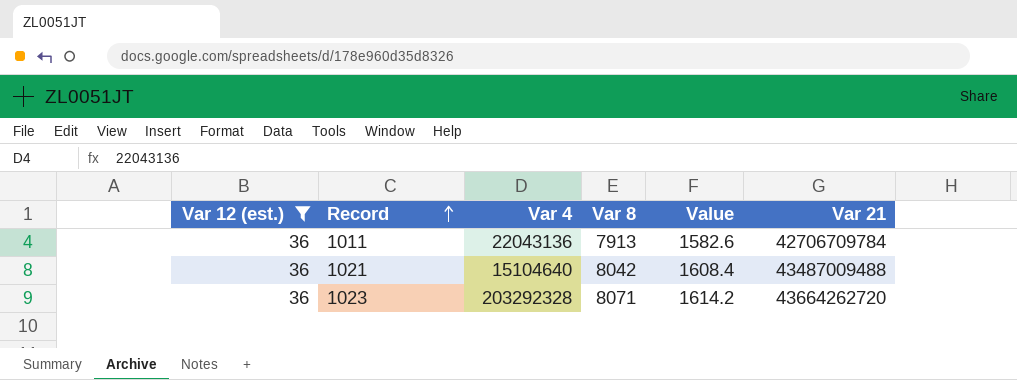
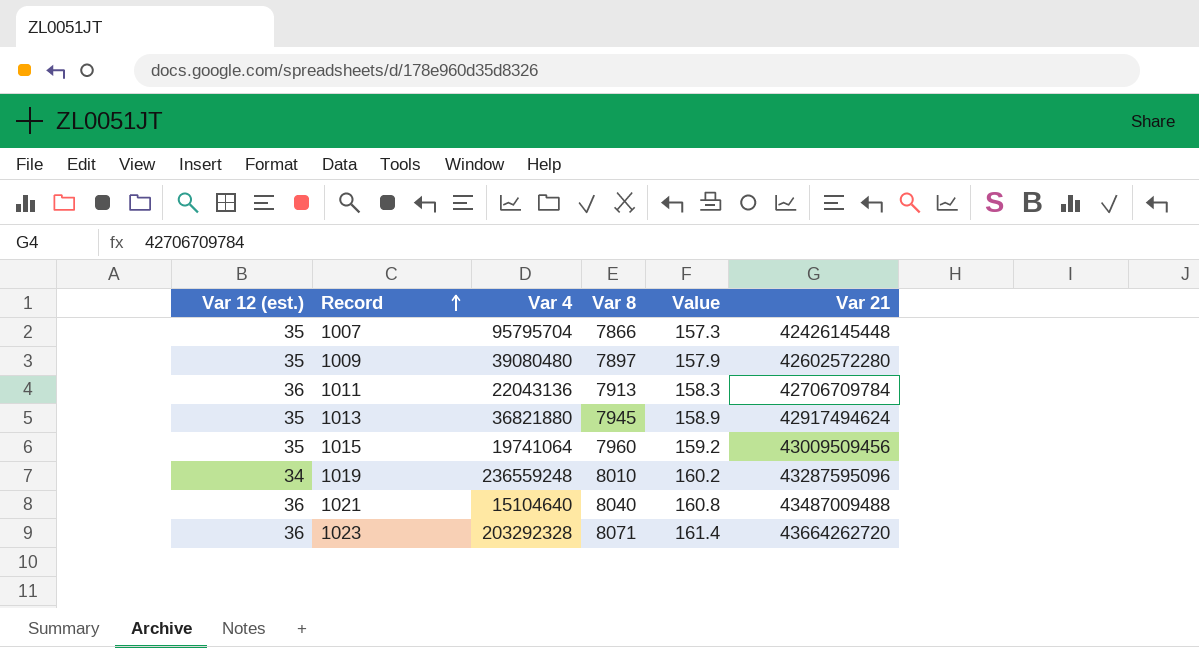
filter: Var 12 (est.) = 36 -> none
column Value | formula: [Var 8] * 0.2 -> [Var 8] * 0.02
1021 | Var 8: 8042 -> 8040

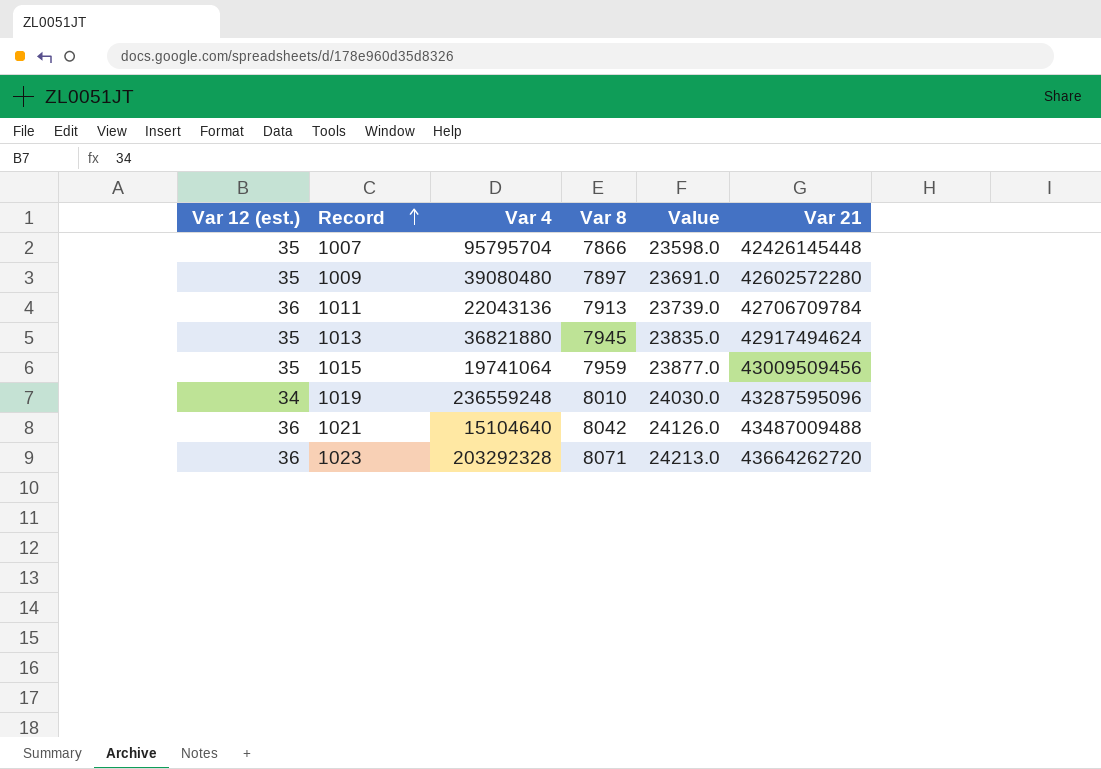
column Value | formula: [Var 8] * 0.02 -> [Var 8] * 3
1015 | Var 8: 7960 -> 7959
1021 | Var 8: 8040 -> 8042

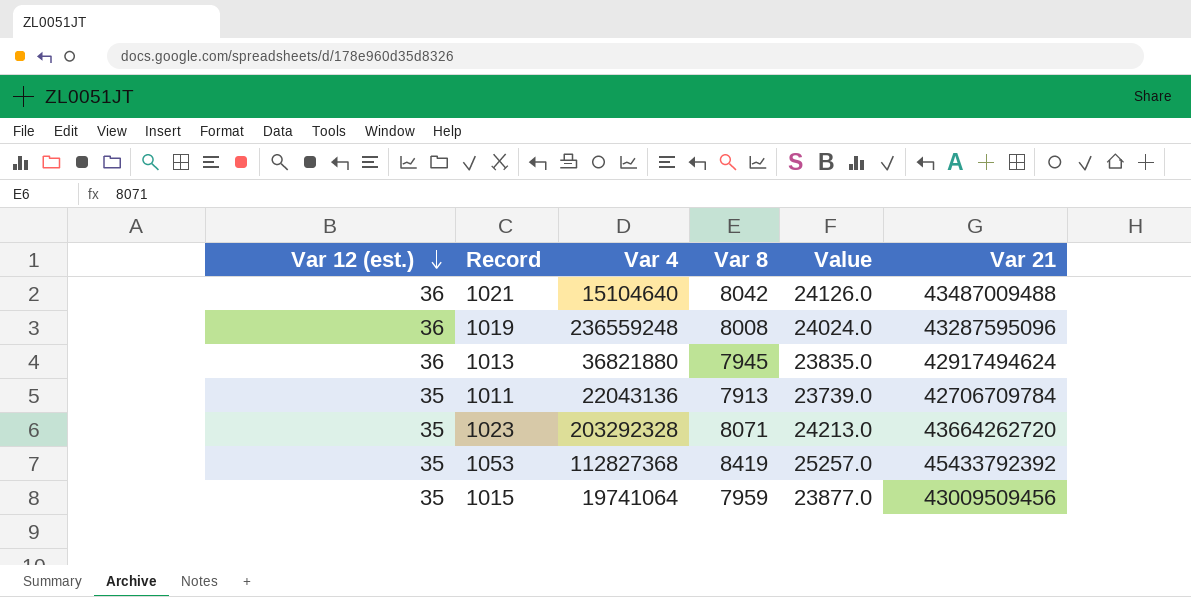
row order: Record ascending -> Var 12 (est.) descending
row 1007: 35 | 95795704 | 7866 | 23598.0 | 42426145448 -> none
row 1009: 35 | 39080480 | 7897 | 23691.0 | 42602572280 -> none
1019 | Var 12 (est.): 34 -> 36
1019 | Var 8: 8010 -> 8008
1019 | Value: 24030.0 -> 24024.0
1013 | Var 12 (est.): 35 -> 36
1011 | Var 12 (est.): 36 -> 35
1023 | Var 12 (est.): 36 -> 35
row 1053: none -> 35 | 112827368 | 8419 | 25257.0 | 45433792392

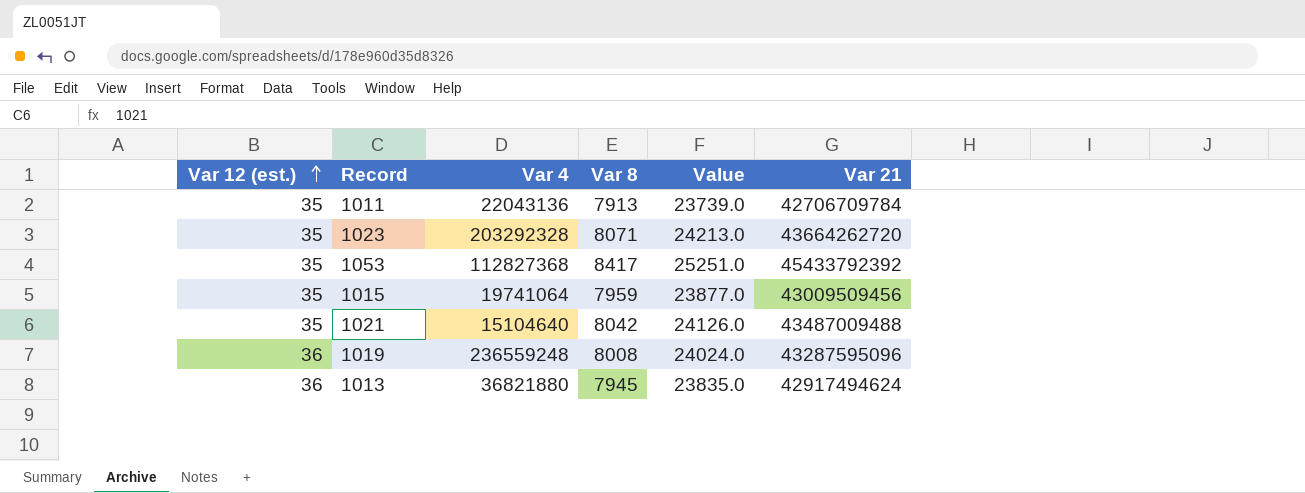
row order: Var 12 (est.) descending -> Var 12 (est.) ascending
1053 | Var 8: 8419 -> 8417
1053 | Value: 25257.0 -> 25251.0
1021 | Var 12 (est.): 36 -> 35

